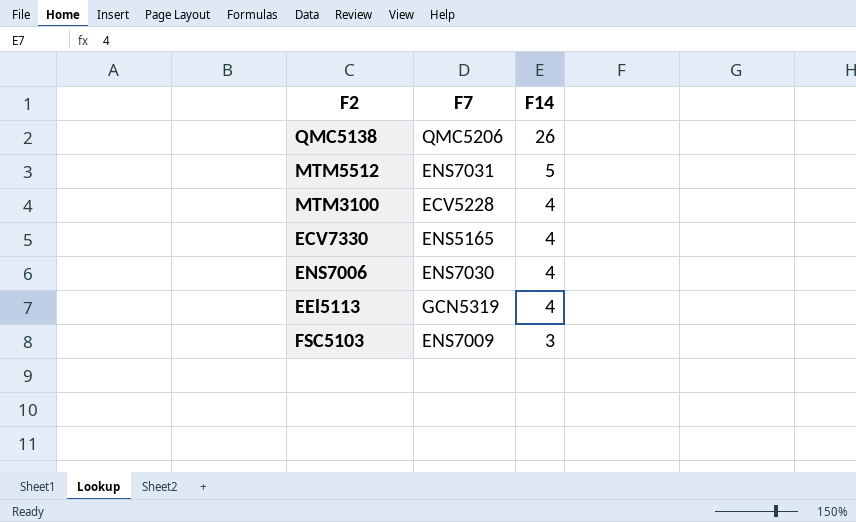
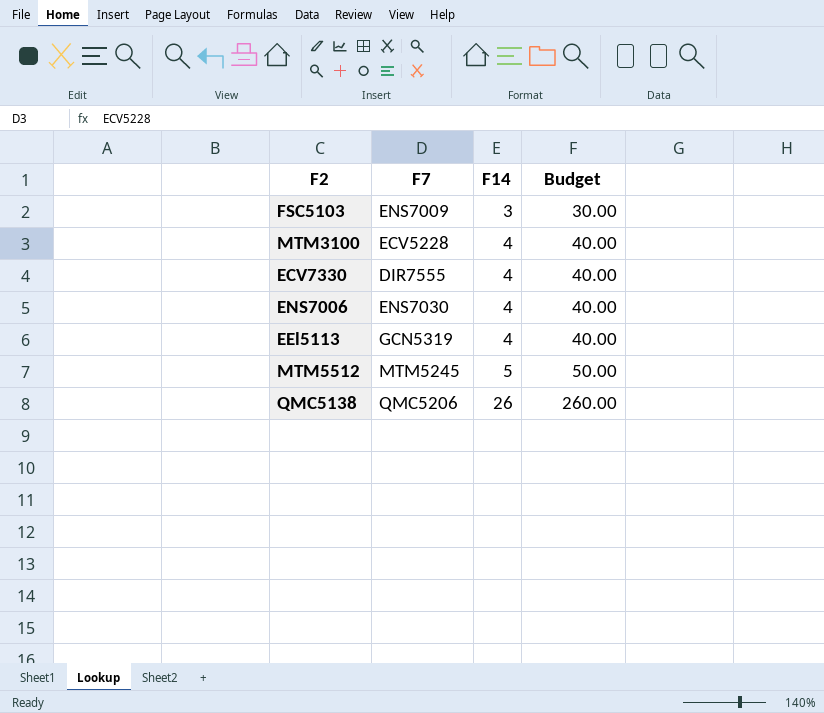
row order: F14 descending -> F14 ascending
column Budget | formula: none -> [F14] * 10
ECV7330 | F7: ENS5165 -> DIR7555
MTM5512 | F7: ENS7031 -> MTM5245

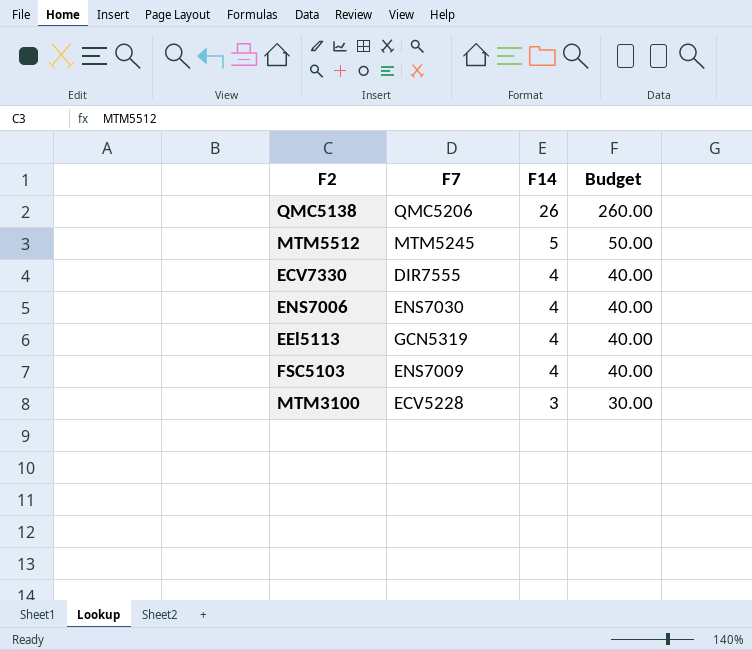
row order: F14 ascending -> F14 descending
FSC5103 | F14: 3 -> 4
FSC5103 | Budget: 30.00 -> 40.00
MTM3100 | F14: 4 -> 3
MTM3100 | Budget: 40.00 -> 30.00

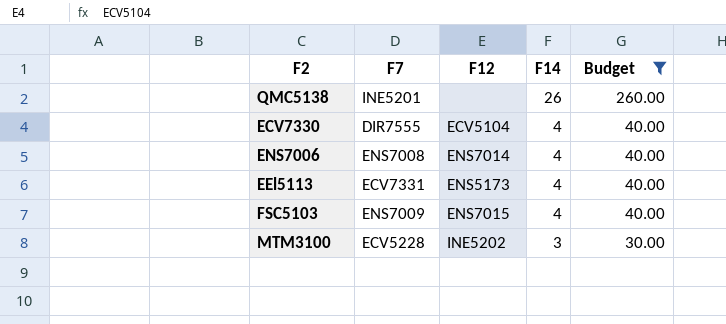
filter: none -> Budget != 50.00
column F12 | position: none -> 3
QMC5138 | F7: QMC5206 -> INE5201
ENS7006 | F7: ENS7030 -> ENS7008
EEl5113 | F7: GCN5319 -> ECV7331

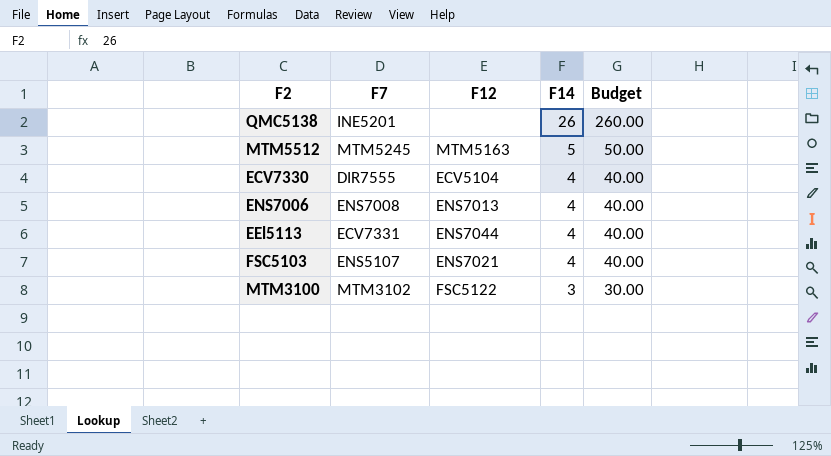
filter: Budget != 50.00 -> none
ENS7006 | F12: ENS7014 -> ENS7013
EEl5113 | F12: ENS5173 -> ENS7044
FSC5103 | F7: ENS7009 -> ENS5107
FSC5103 | F12: ENS7015 -> ENS7021
MTM3100 | F7: ECV5228 -> MTM3102
MTM3100 | F12: INE5202 -> FSC5122

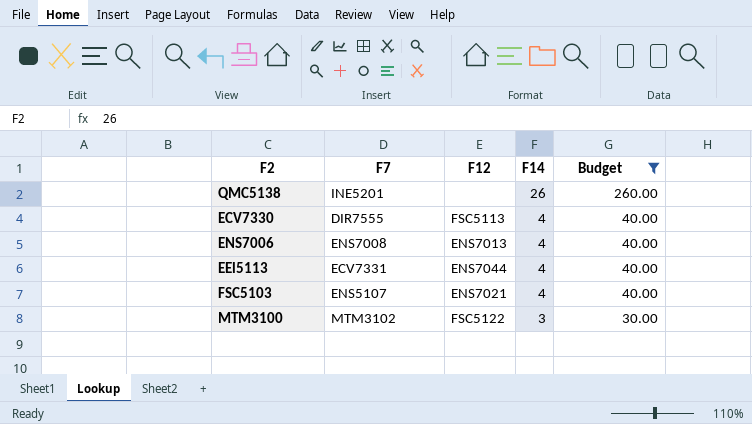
filter: none -> Budget != 50.00
ECV7330 | F12: ECV5104 -> FSC5113

